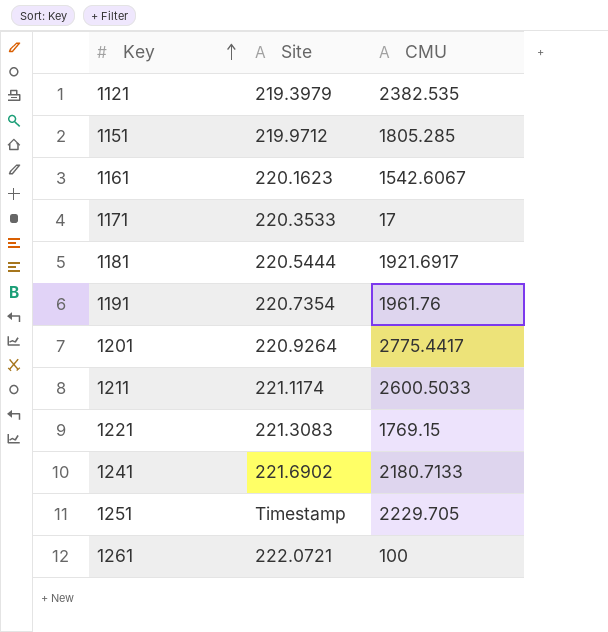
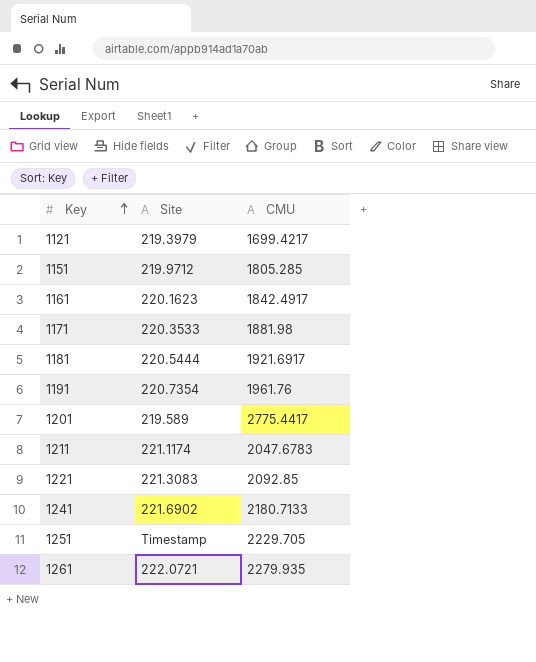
1121 | CMU: 2382.535 -> 1699.4217
1161 | CMU: 1542.6067 -> 1842.4917
1171 | CMU: 17 -> 1881.98
1201 | Site: 220.9264 -> 219.589
1211 | CMU: 2600.5033 -> 2047.6783
1221 | CMU: 1769.15 -> 2092.85
1261 | CMU: 100 -> 2279.935

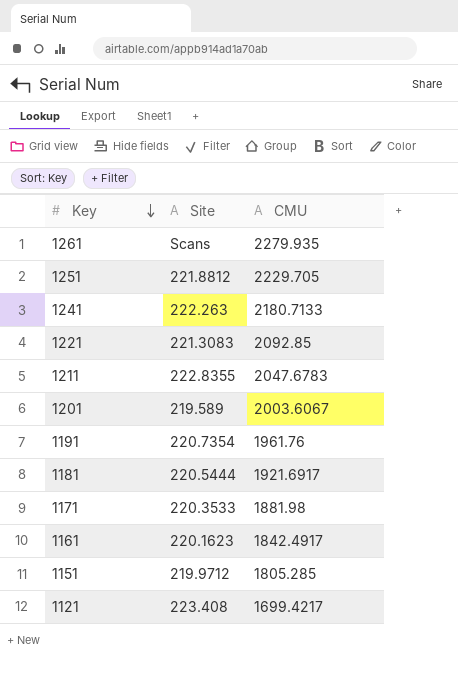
row order: Key ascending -> Key descending
1261 | Site: 222.0721 -> Scans
1251 | Site: Timestamp -> 221.8812
1241 | Site: 221.6902 -> 222.263
1211 | Site: 221.1174 -> 222.8355
1201 | CMU: 2775.4417 -> 2003.6067
1121 | Site: 219.3979 -> 223.408

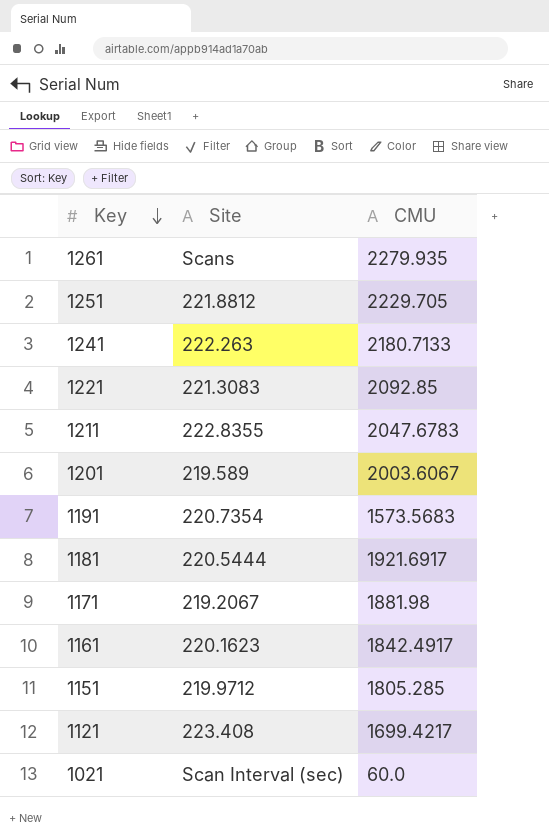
1191 | CMU: 1961.76 -> 1573.5683
1171 | Site: 220.3533 -> 219.2067
row 1021: none -> Scan Interval (sec) | 60.0

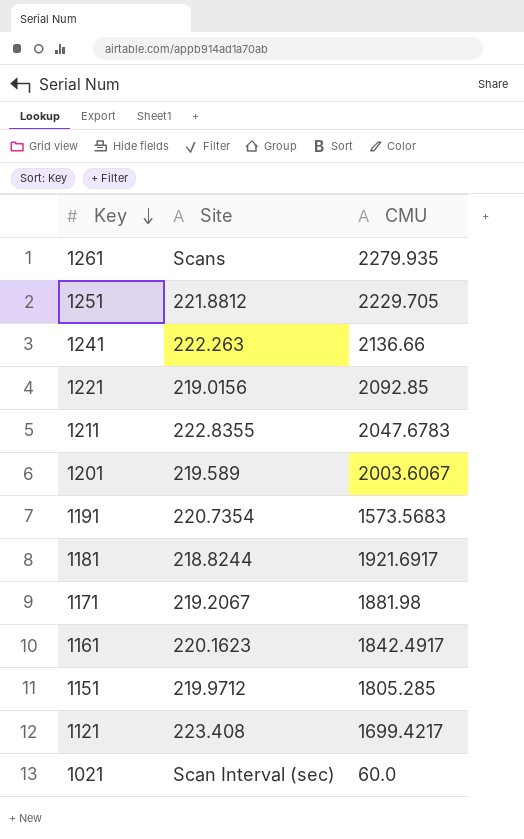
1241 | CMU: 2180.7133 -> 2136.66
1221 | Site: 221.3083 -> 219.0156
1181 | Site: 220.5444 -> 218.8244

